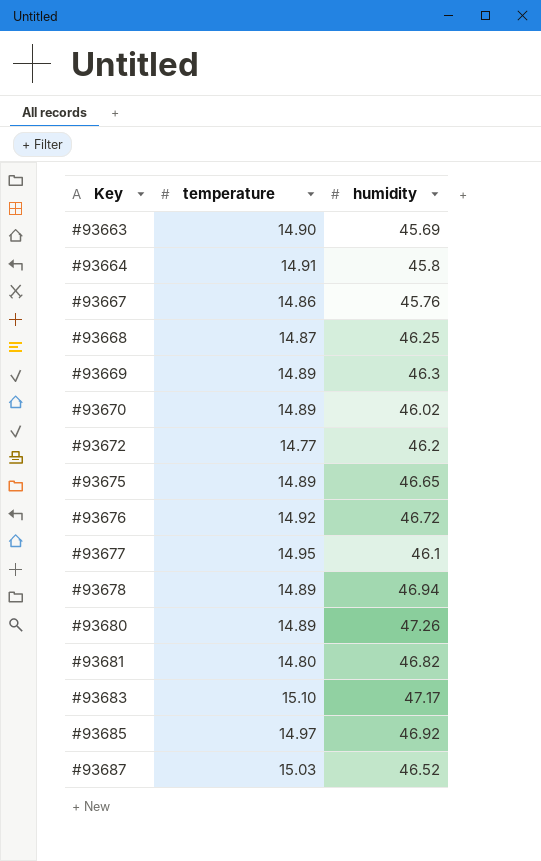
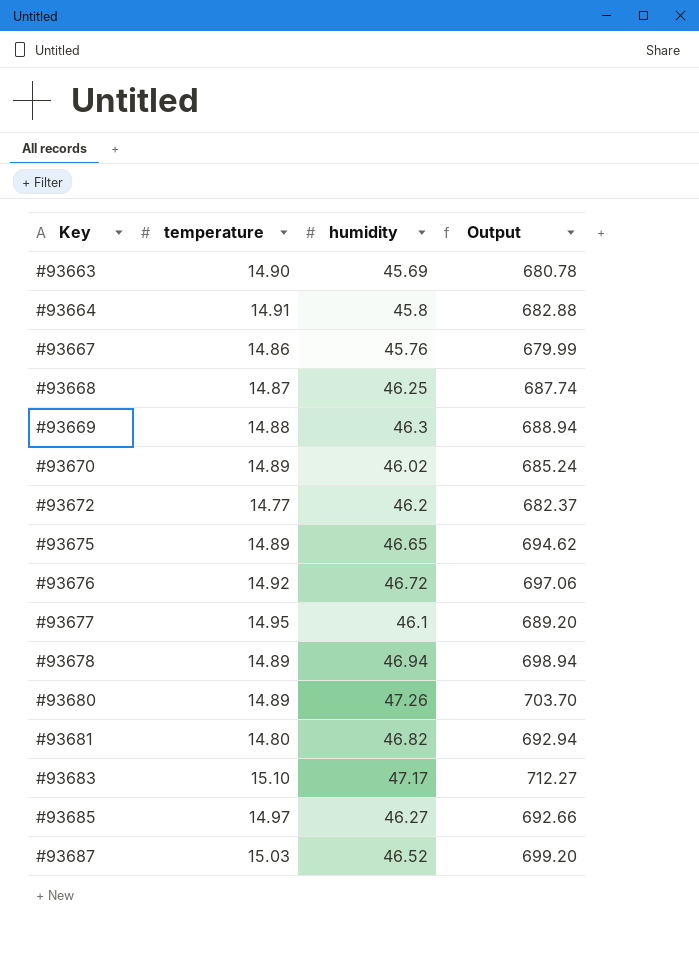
column Output | formula: none -> [temperature] * [humidity]
#93669 | temperature: 14.89 -> 14.88
#93685 | humidity: 46.92 -> 46.27

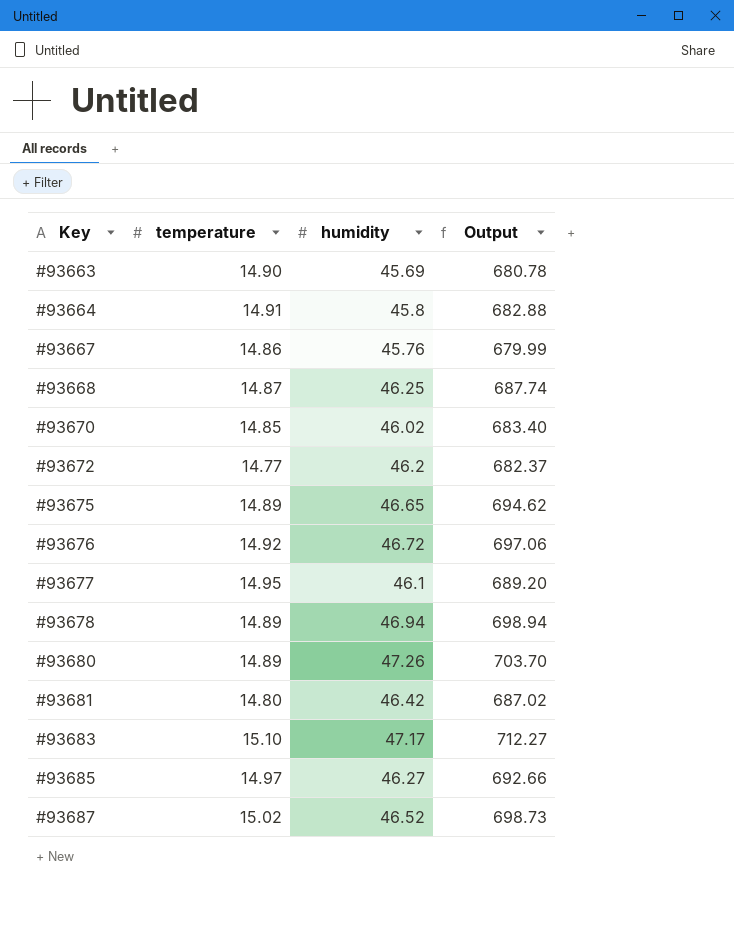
row #93669: 14.88 | 46.3 | 688.94 -> none
#93670 | temperature: 14.89 -> 14.85
#93670 | Output: 685.24 -> 683.40
#93681 | humidity: 46.82 -> 46.42
#93681 | Output: 692.94 -> 687.02
#93687 | temperature: 15.03 -> 15.02
#93687 | Output: 699.20 -> 698.73

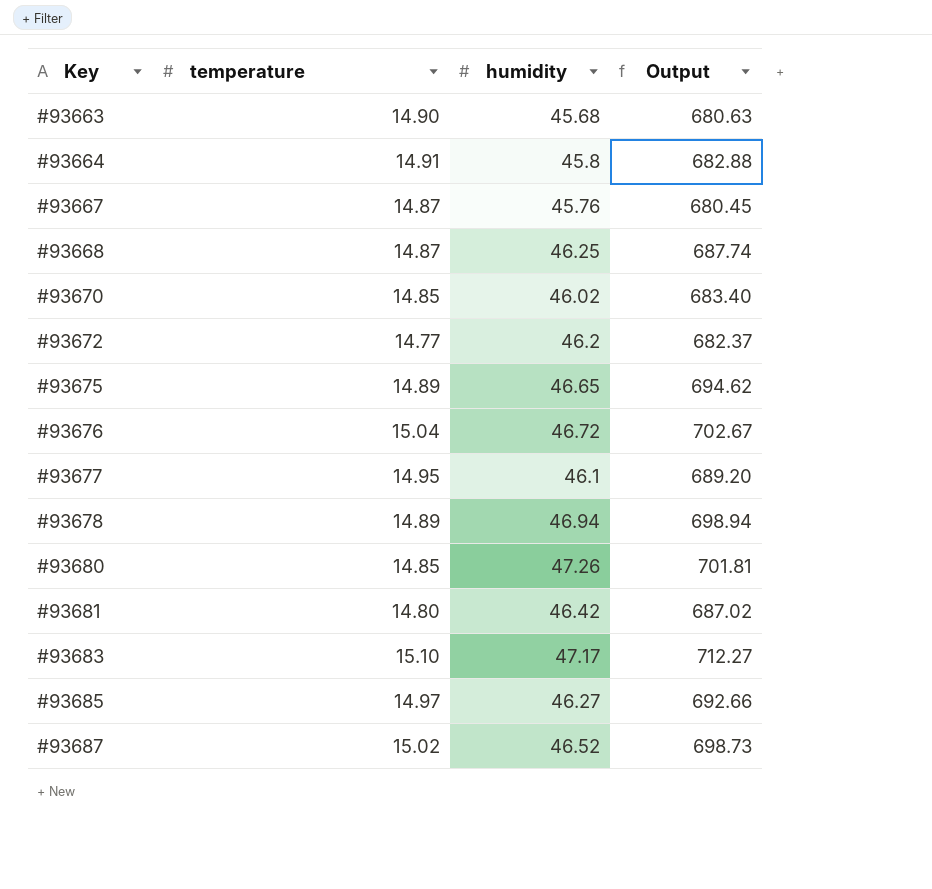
#93663 | humidity: 45.69 -> 45.68
#93663 | Output: 680.78 -> 680.63
#93667 | temperature: 14.86 -> 14.87
#93667 | Output: 679.99 -> 680.45
#93676 | temperature: 14.92 -> 15.04
#93676 | Output: 697.06 -> 702.67
#93680 | temperature: 14.89 -> 14.85
#93680 | Output: 703.70 -> 701.81

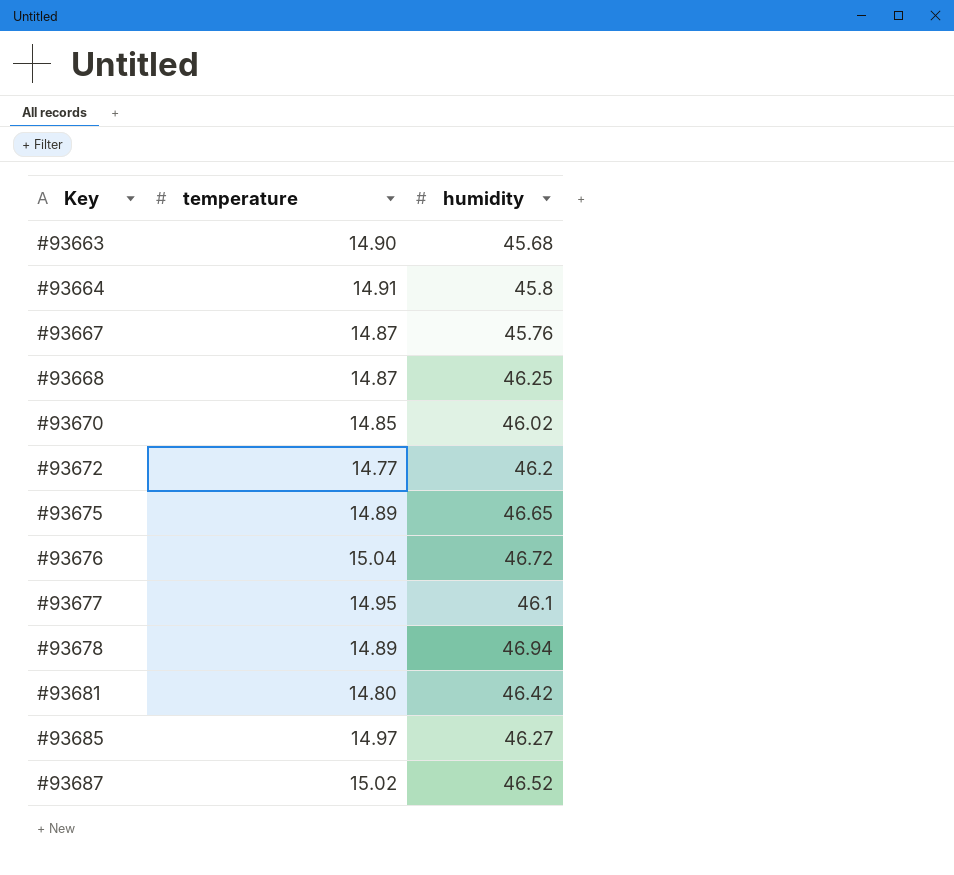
column Output | formula: [temperature] * [humidity] -> none
row #93680: 14.85 | 47.26 | 701.81 -> none
row #93683: 15.10 | 47.17 | 712.27 -> none

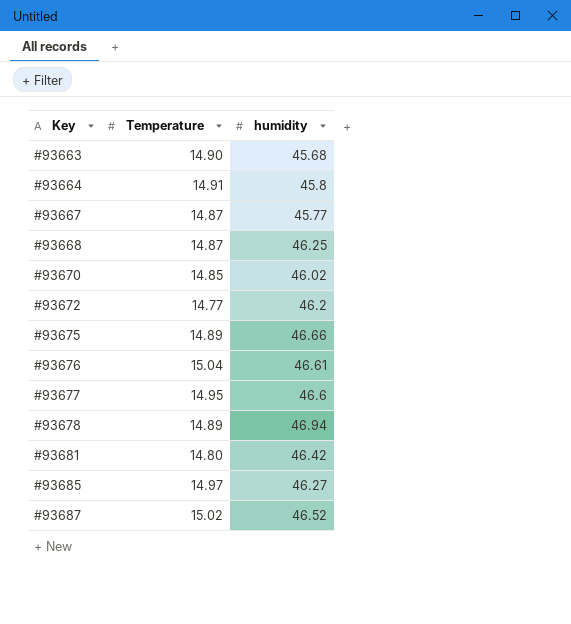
column name: temperature -> Temperature
#93667 | humidity: 45.76 -> 45.77
#93675 | humidity: 46.65 -> 46.66
#93676 | humidity: 46.72 -> 46.61
#93677 | humidity: 46.1 -> 46.6

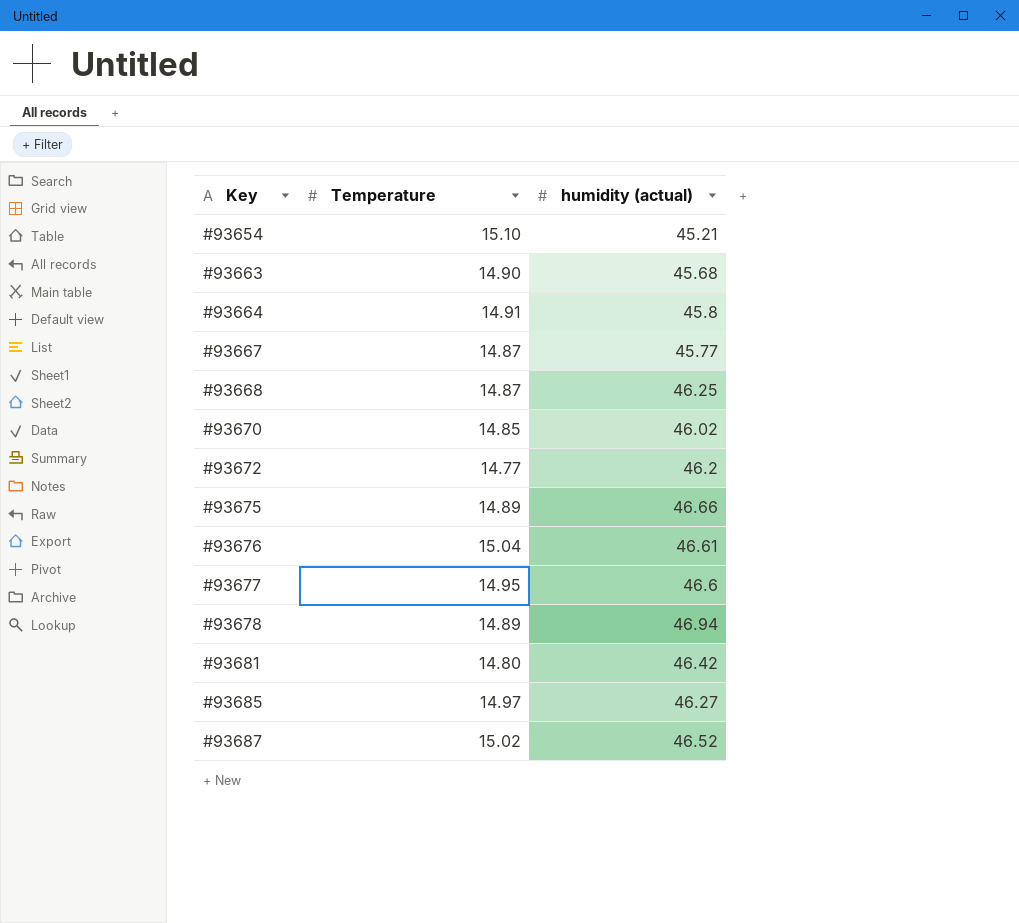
column name: humidity -> humidity (actual)
row #93654: none -> 15.10 | 45.21

